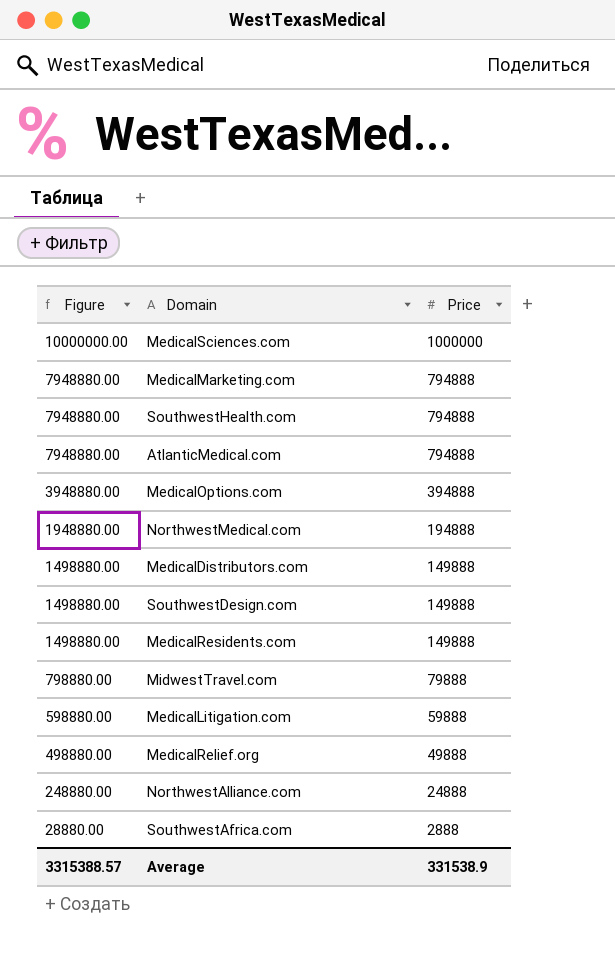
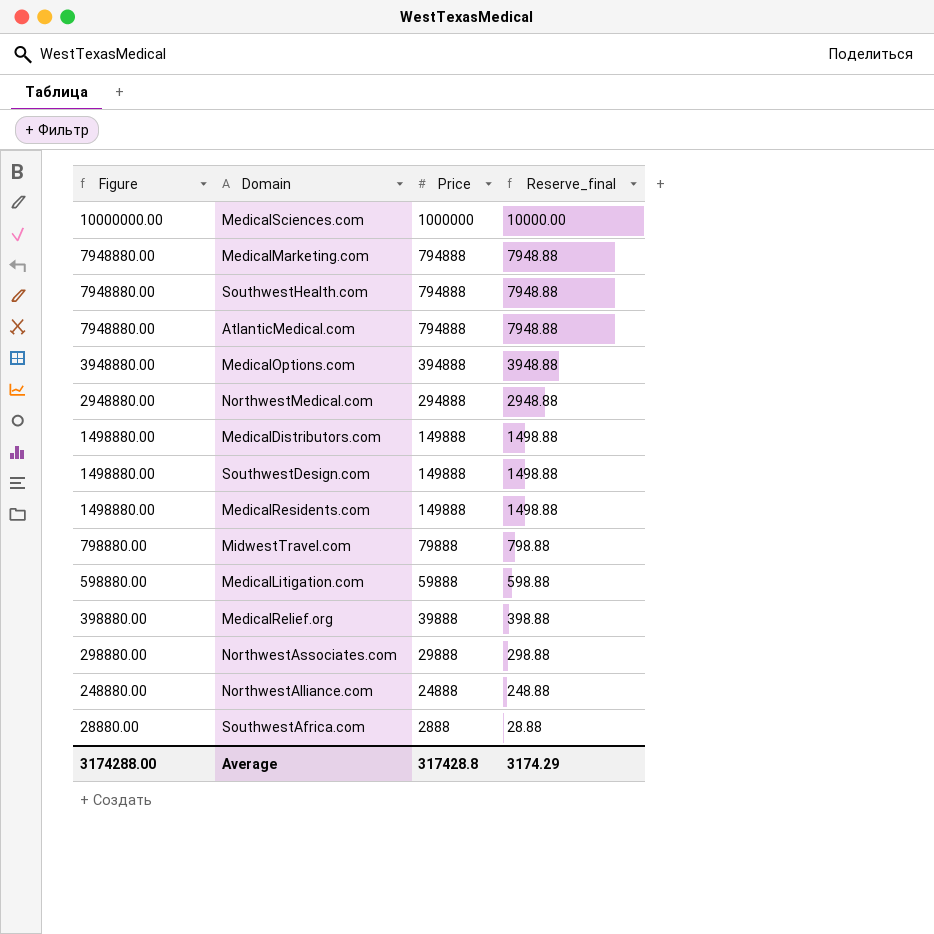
column Reserve_final | formula: none -> [Price] * 0.01
NorthwestMedical.com | Figure: 1948880.00 -> 2948880.00
NorthwestMedical.com | Price: 194888 -> 294888
MedicalRelief.org | Figure: 498880.00 -> 398880.00
MedicalRelief.org | Price: 49888 -> 39888
row NorthwestAssociates.com: none -> 298880.00 | 29888 | 298.88
Average | Figure: 3315388.57 -> 3174288.00
Average | Price: 331538.9 -> 317428.8

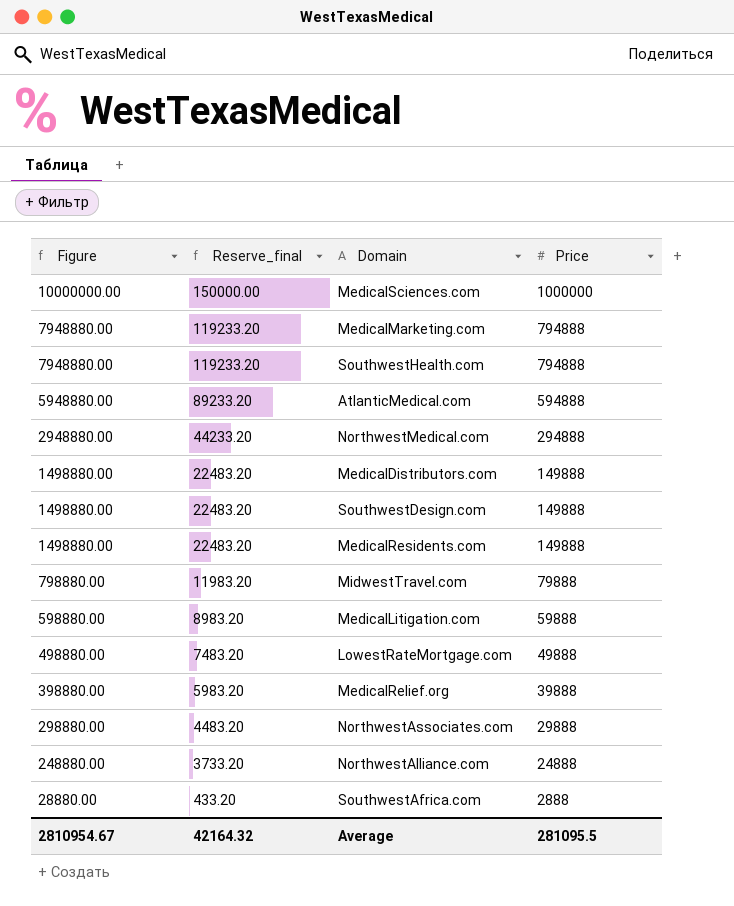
column Reserve_final | formula: [Price] * 0.01 -> [Price] * 0.15
column Reserve_final | position: 4 -> 2
row MedicalOptions.com: 3948880.00 | 394888 | 3948.88 -> none
AtlanticMedical.com | Figure: 7948880.00 -> 5948880.00
AtlanticMedical.com | Price: 794888 -> 594888
row LowestRateMortgage.com: none -> 498880.00 | 7483.20 | 49888
Average | Figure: 3174288.00 -> 2810954.67
Average | Reserve_final: 3174.29 -> 42164.32
Average | Price: 317428.8 -> 281095.5

